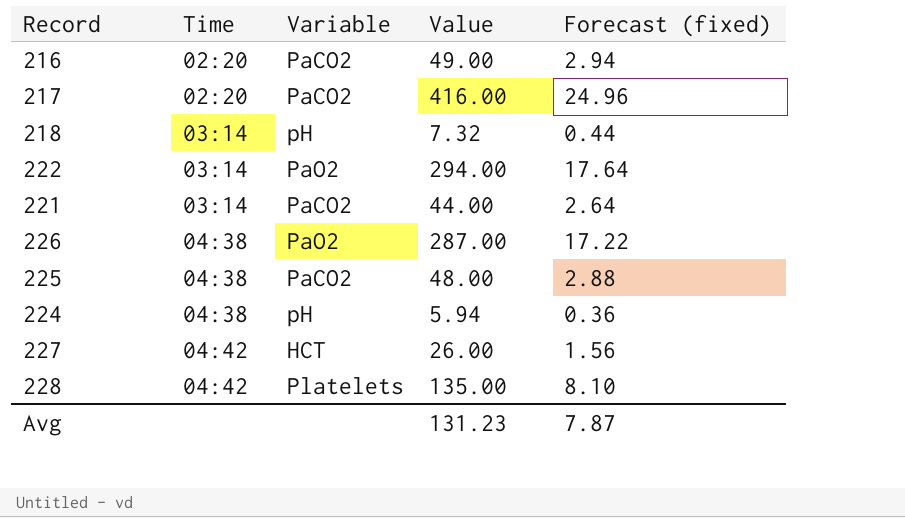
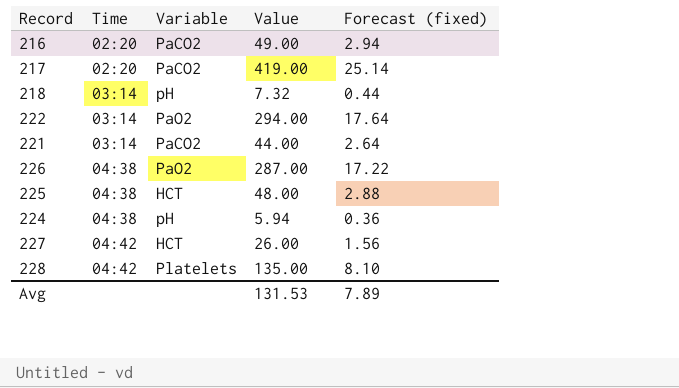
217 | Value: 416.00 -> 419.00
217 | Forecast (fixed): 24.96 -> 25.14
225 | Variable: PaCO2 -> HCT
Avg | Value: 131.23 -> 131.53
Avg | Forecast (fixed): 7.87 -> 7.89

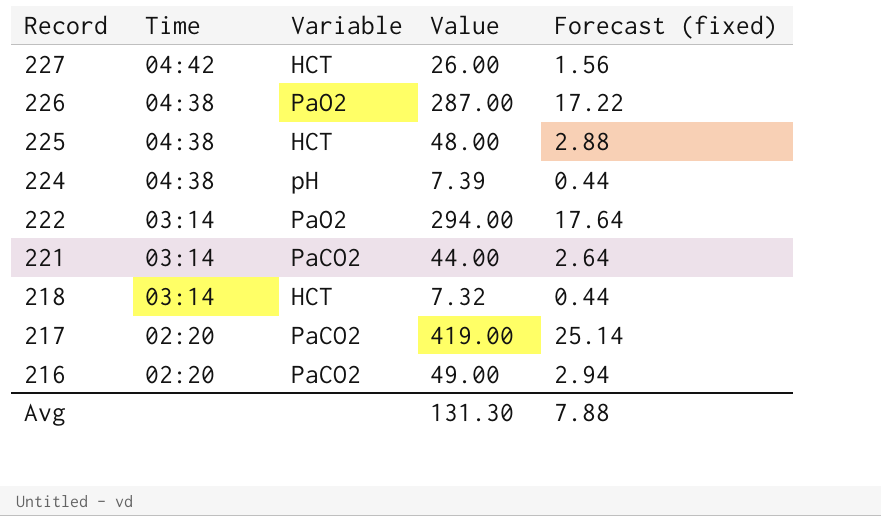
row order: Time ascending -> Record descending
row 228: 04:42 | Platelets | 135.00 | 8.10 -> none
224 | Value: 5.94 -> 7.39
224 | Forecast (fixed): 0.36 -> 0.44
218 | Variable: pH -> HCT
Avg | Value: 131.53 -> 131.30
Avg | Forecast (fixed): 7.89 -> 7.88

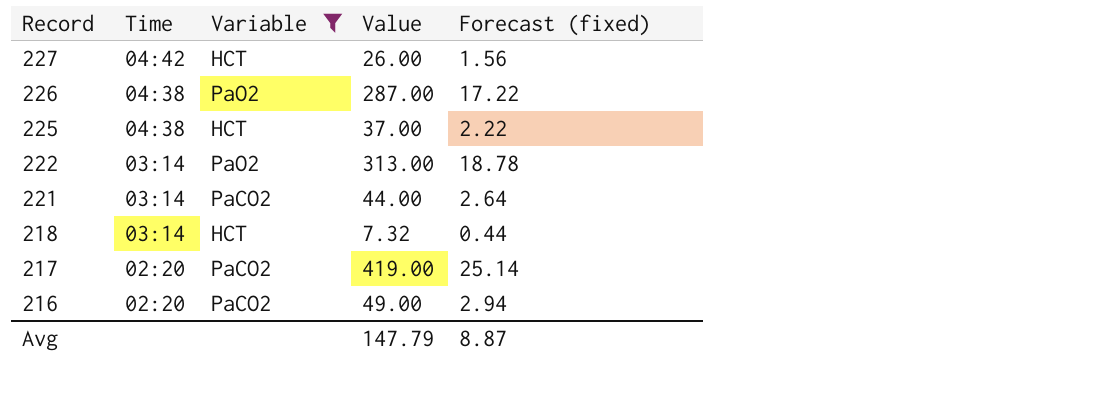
filter: none -> Variable != pH
225 | Value: 48.00 -> 37.00
225 | Forecast (fixed): 2.88 -> 2.22
222 | Value: 294.00 -> 313.00
222 | Forecast (fixed): 17.64 -> 18.78
Avg | Value: 131.30 -> 147.79
Avg | Forecast (fixed): 7.88 -> 8.87

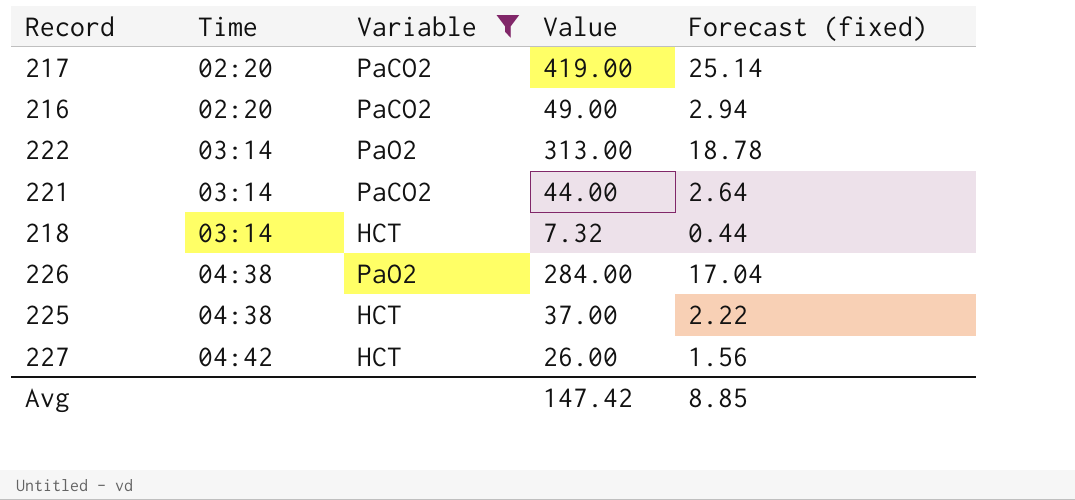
row order: Record descending -> Time ascending
226 | Value: 287.00 -> 284.00
226 | Forecast (fixed): 17.22 -> 17.04
Avg | Value: 147.79 -> 147.42
Avg | Forecast (fixed): 8.87 -> 8.85

